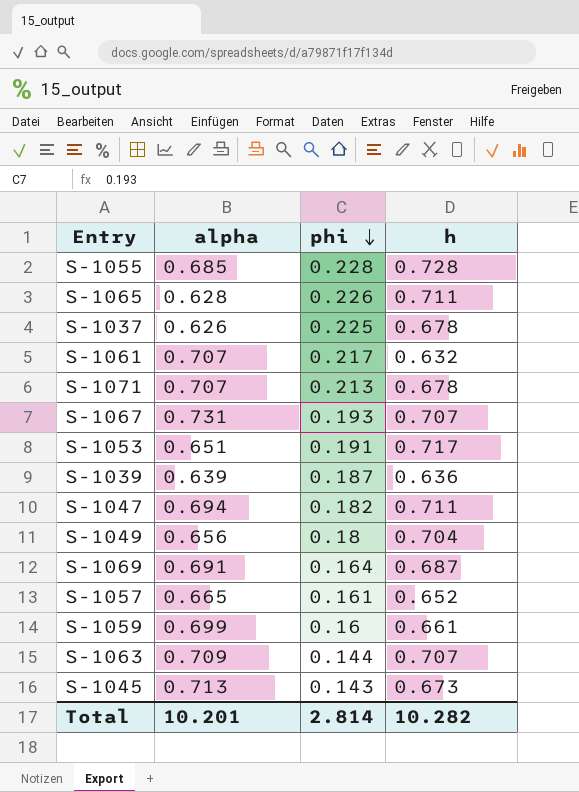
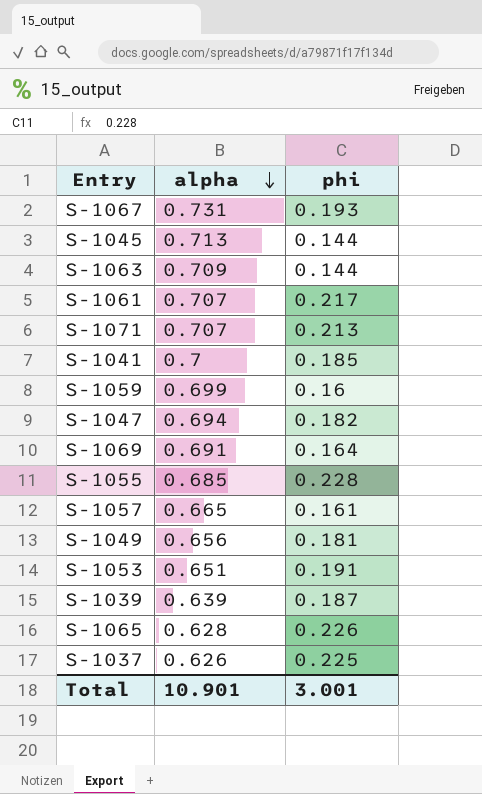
row order: phi descending -> alpha descending
column h | position: 4 -> none
S-1045 | phi: 0.143 -> 0.144
row S-1041: none -> 0.7 | 0.185
S-1049 | phi: 0.18 -> 0.181
Total | alpha: 10.201 -> 10.901
Total | phi: 2.814 -> 3.001

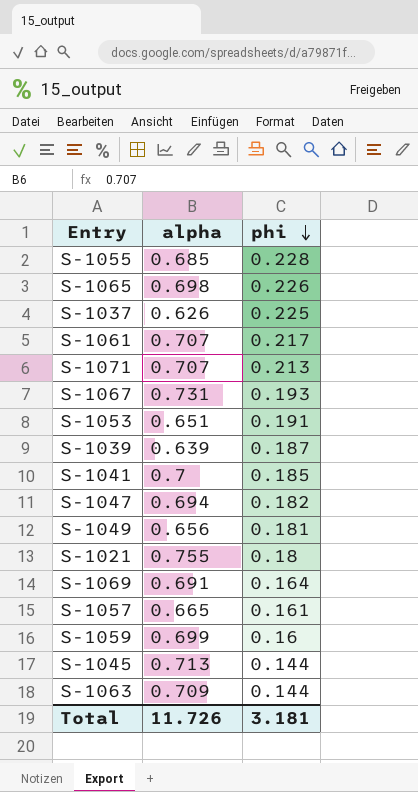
row order: alpha descending -> phi descending
S-1065 | alpha: 0.628 -> 0.698
row S-1021: none -> 0.755 | 0.18
Total | alpha: 10.901 -> 11.726
Total | phi: 3.001 -> 3.181

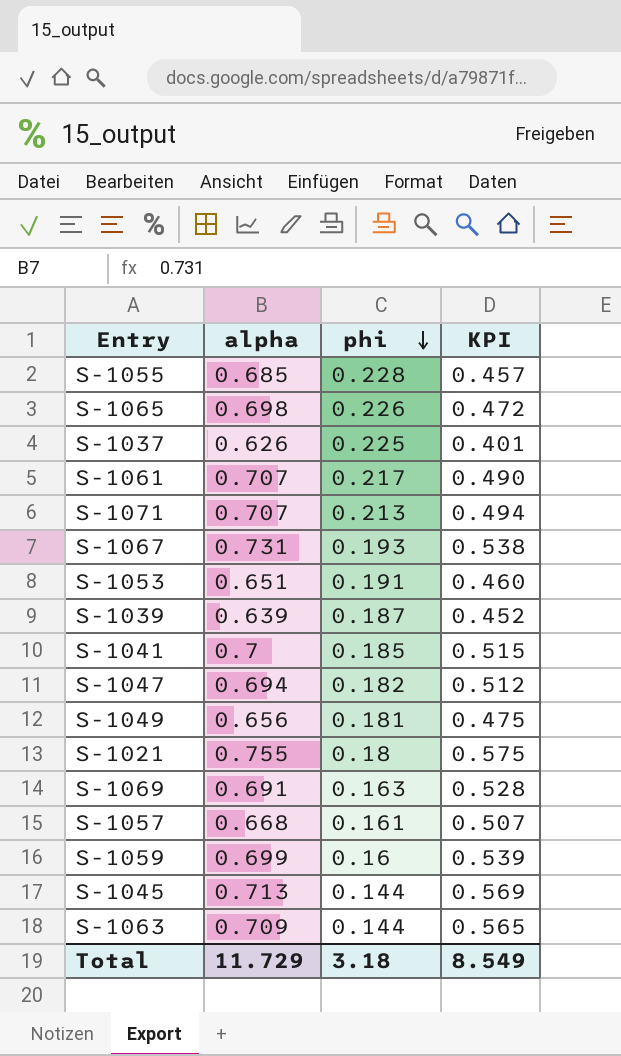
column KPI | formula: none -> [alpha] - [phi]
S-1069 | phi: 0.164 -> 0.163
S-1057 | alpha: 0.665 -> 0.668
Total | alpha: 11.726 -> 11.729
Total | phi: 3.181 -> 3.18

